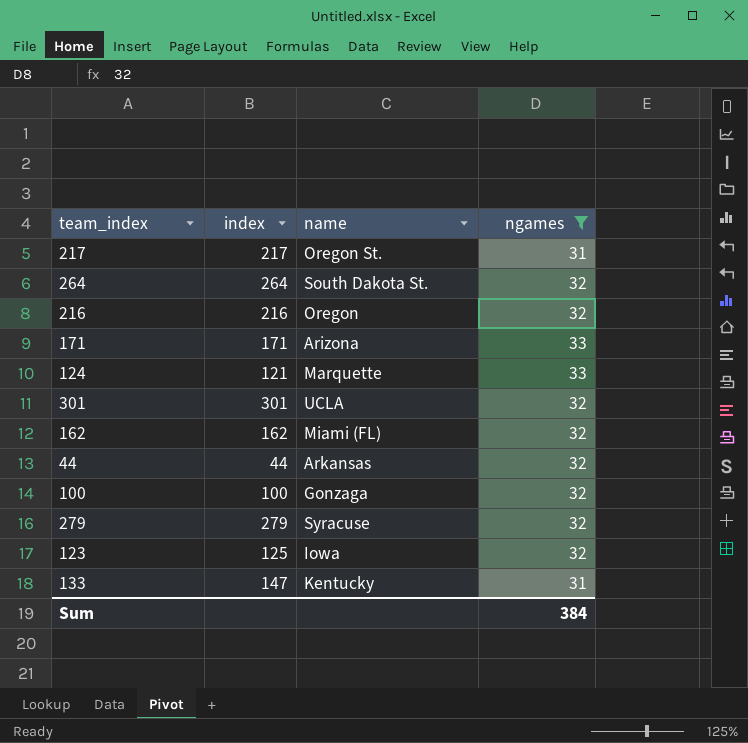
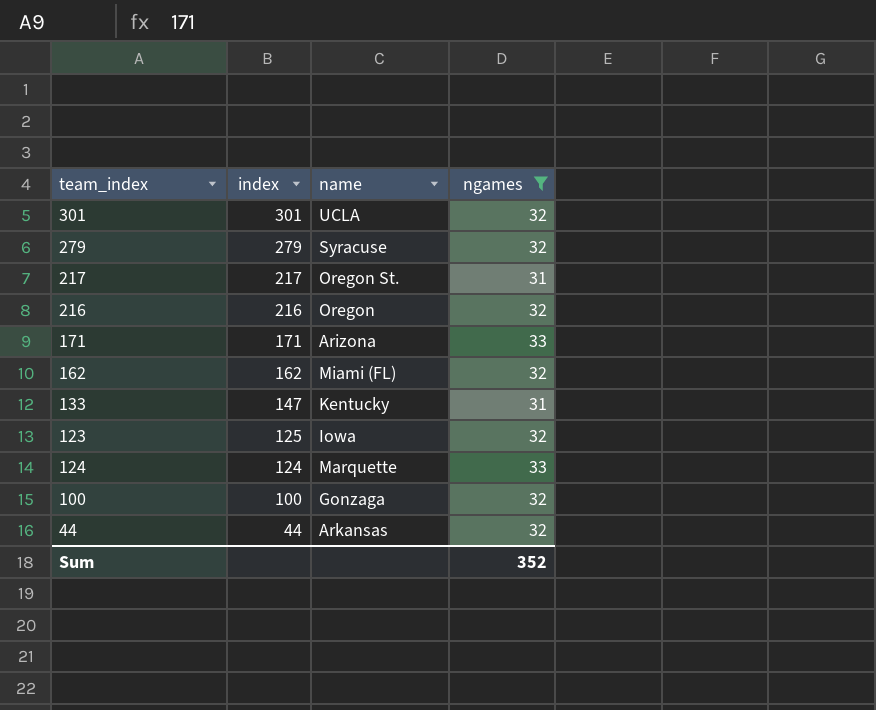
row order: none -> index descending
row 264: 264 | South Dakota St. | 32 -> none
124 | index: 121 -> 124
Sum | ngames: 384 -> 352

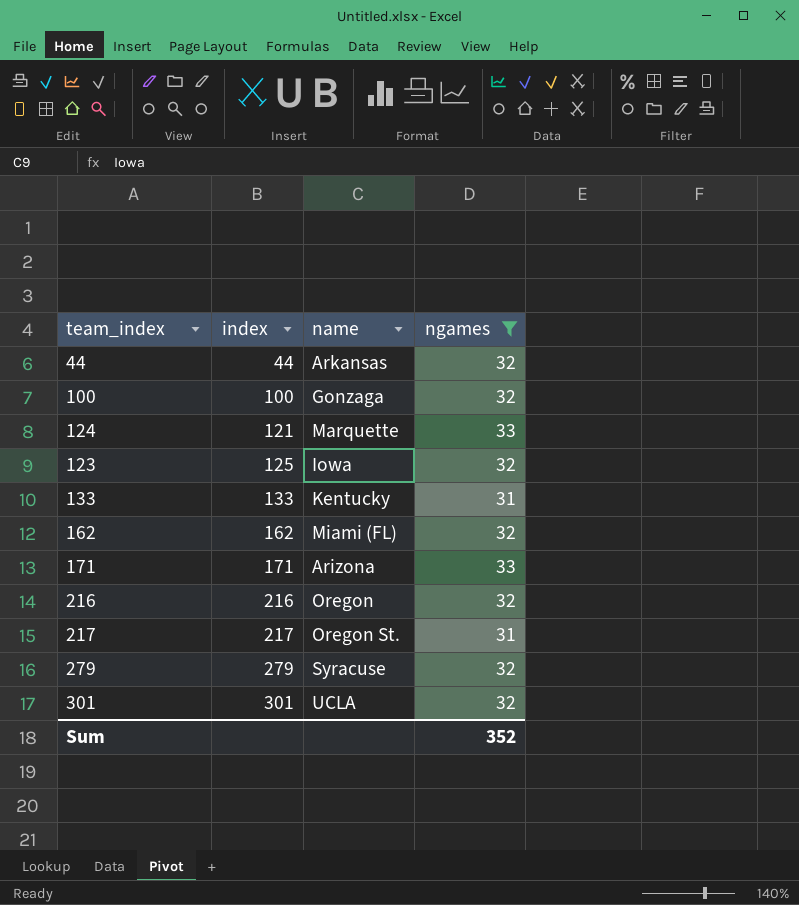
row order: index descending -> index ascending
124 | index: 124 -> 121
133 | index: 147 -> 133

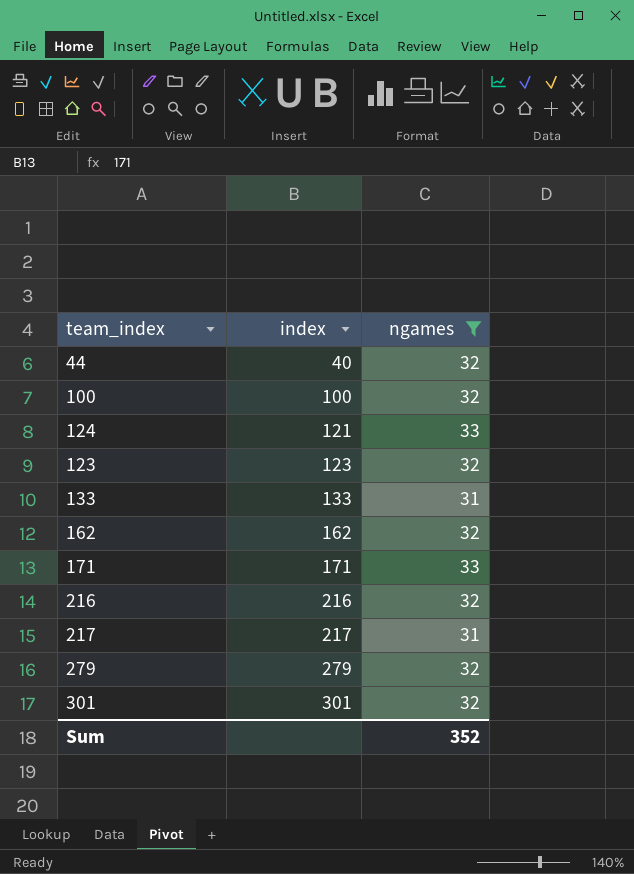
column name | position: 3 -> none
44 | index: 44 -> 40
123 | index: 125 -> 123

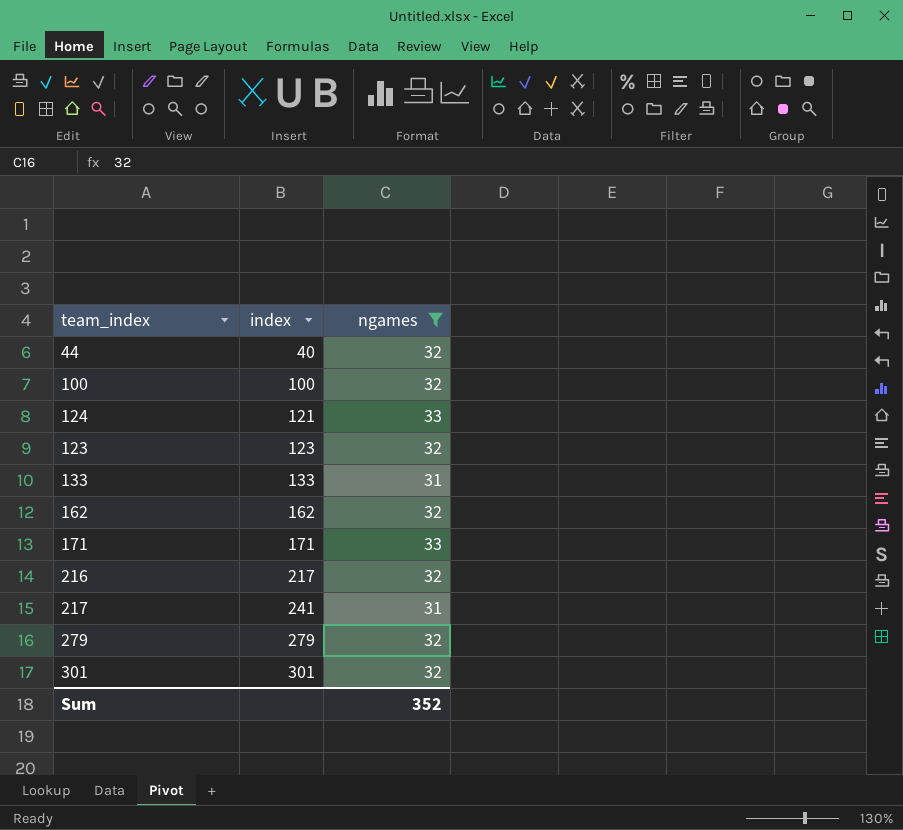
216 | index: 216 -> 217
217 | index: 217 -> 241

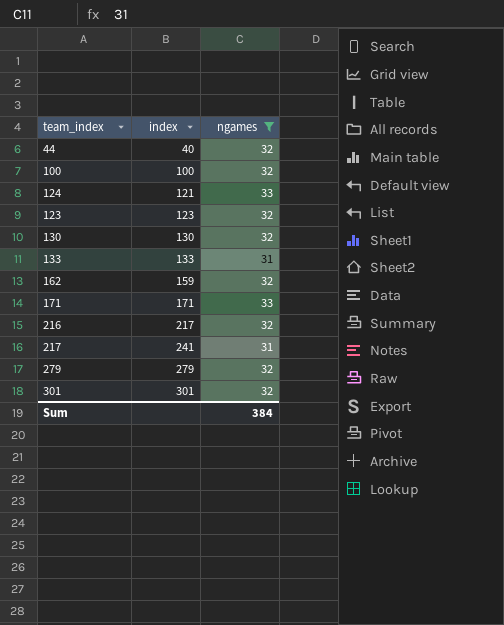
row 130: none -> 130 | 32
162 | index: 162 -> 159
Sum | ngames: 352 -> 384

